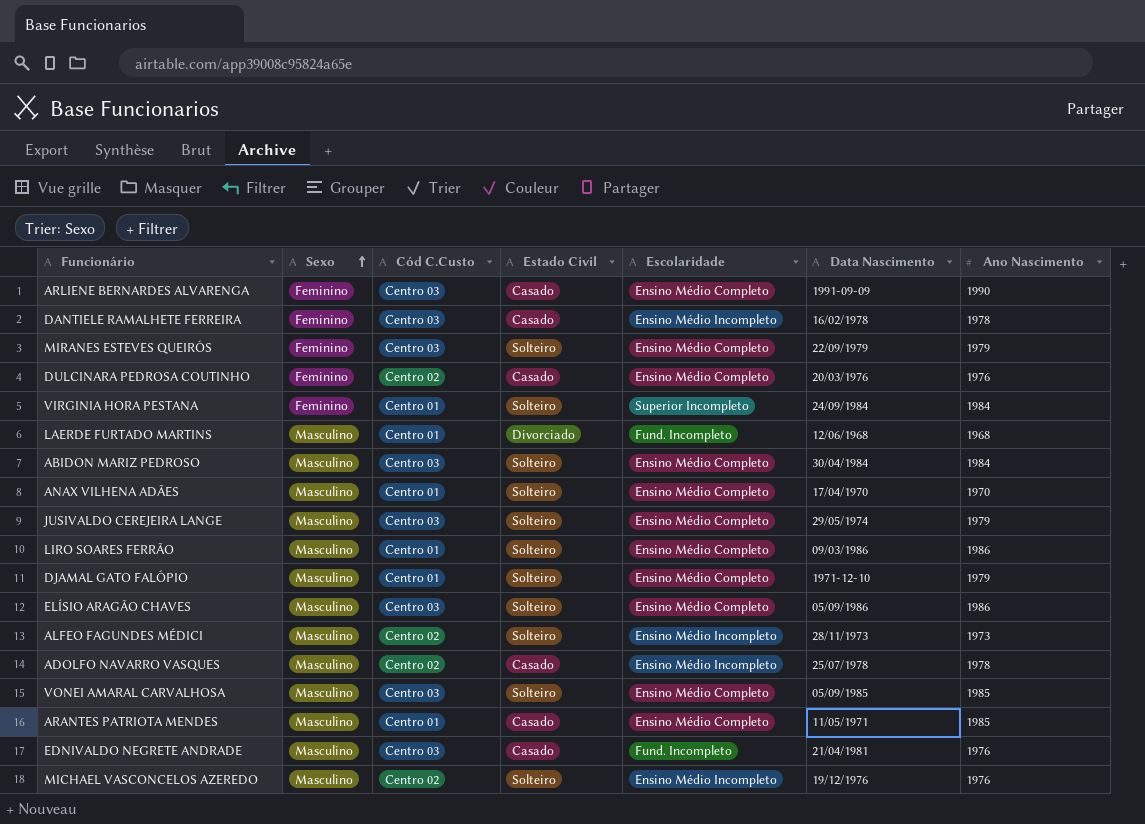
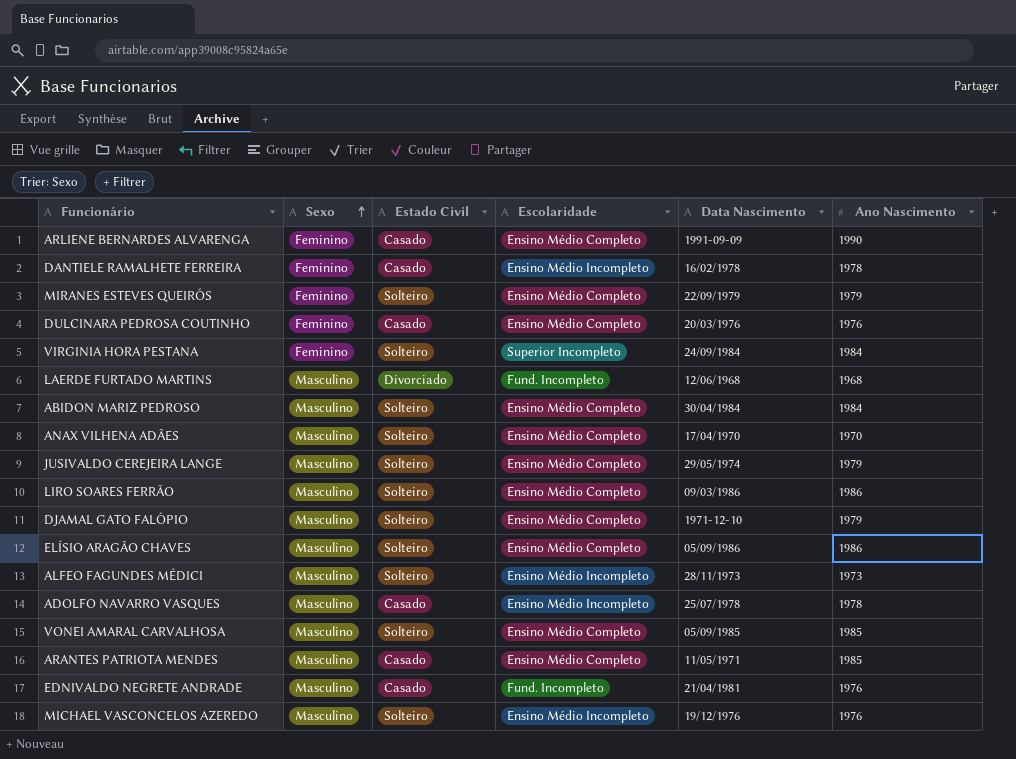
column Cód C.Custo | position: 3 -> none

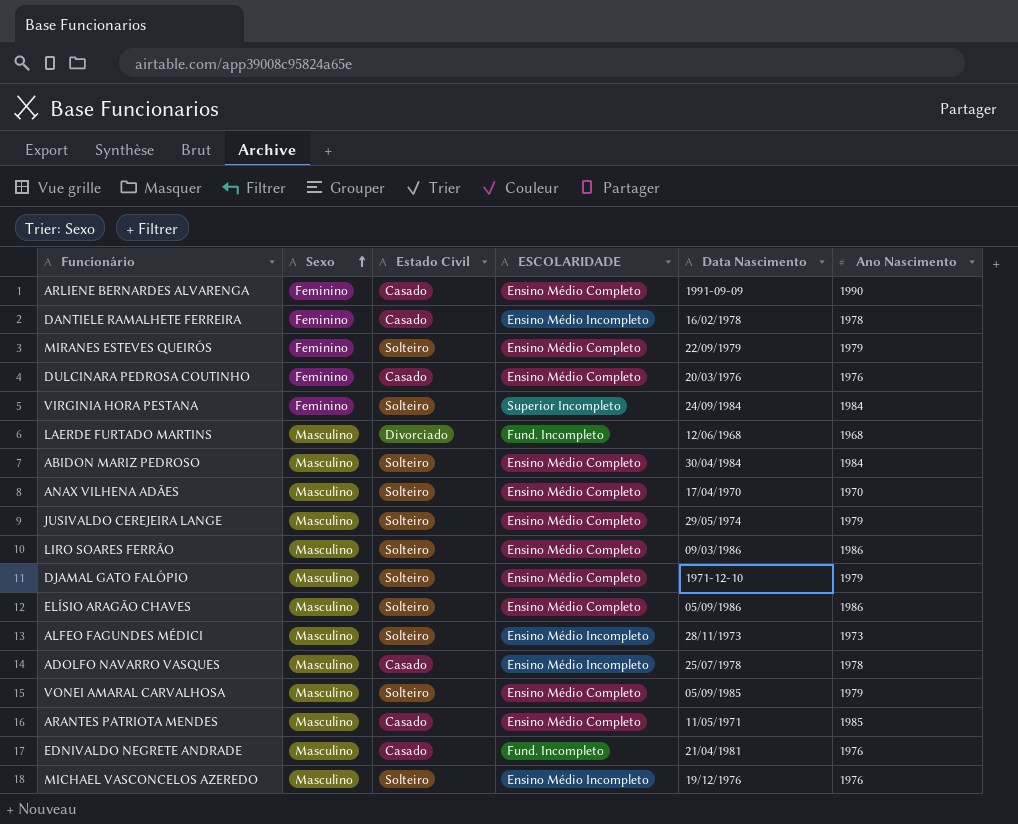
column name: Escolaridade -> ESCOLARIDADE
VONEI AMARAL CARVALHOSA | Ano Nascimento: 1985 -> 1979

